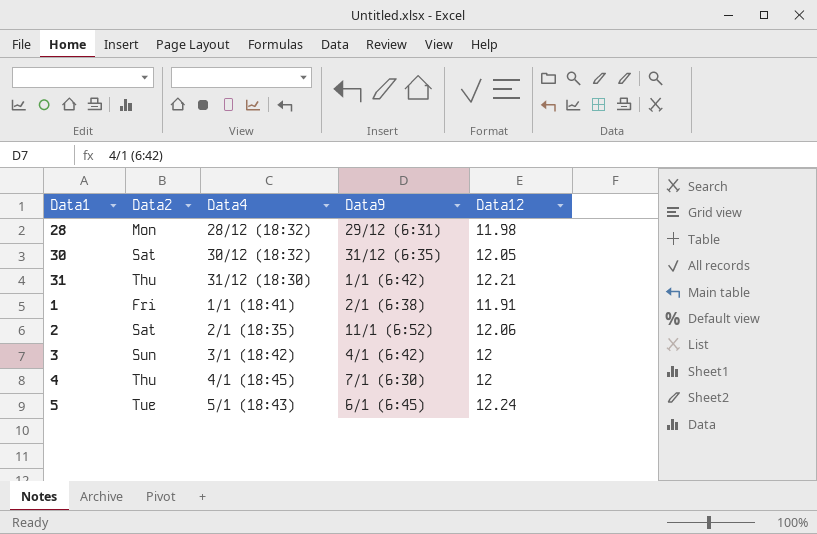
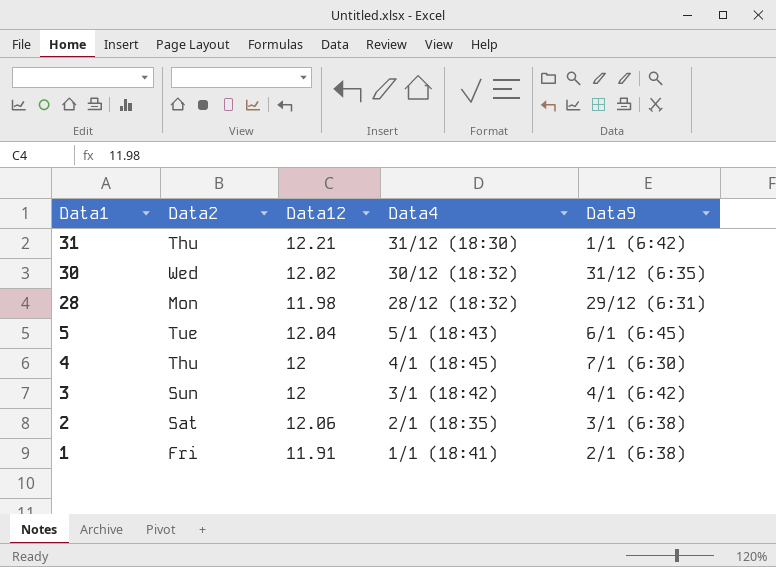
row order: none -> Data1 descending
column Data12 | position: 5 -> 3
30 | Data2: Sat -> Wed
30 | Data12: 12.05 -> 12.02
5 | Data12: 12.24 -> 12.04
2 | Data9: 11/1 (6:52) -> 3/1 (6:38)

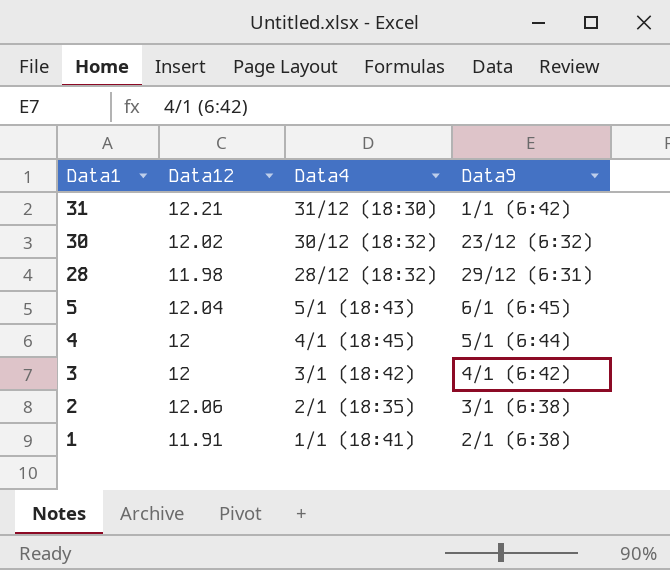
column Data2 | position: 2 -> none
30 | Data9: 31/12 (6:35) -> 23/12 (6:32)
4 | Data9: 7/1 (6:30) -> 5/1 (6:44)

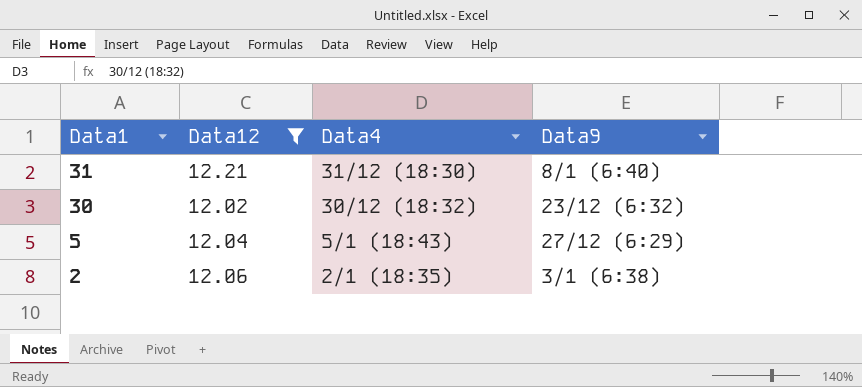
filter: none -> Data12 >= 12.02
31 | Data9: 1/1 (6:42) -> 8/1 (6:40)
5 | Data9: 6/1 (6:45) -> 27/12 (6:29)

